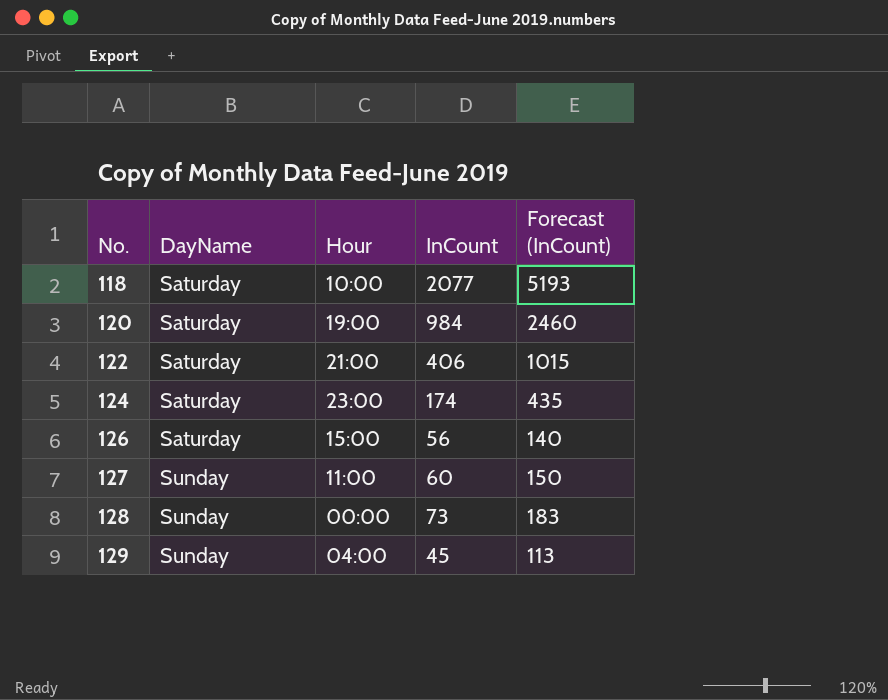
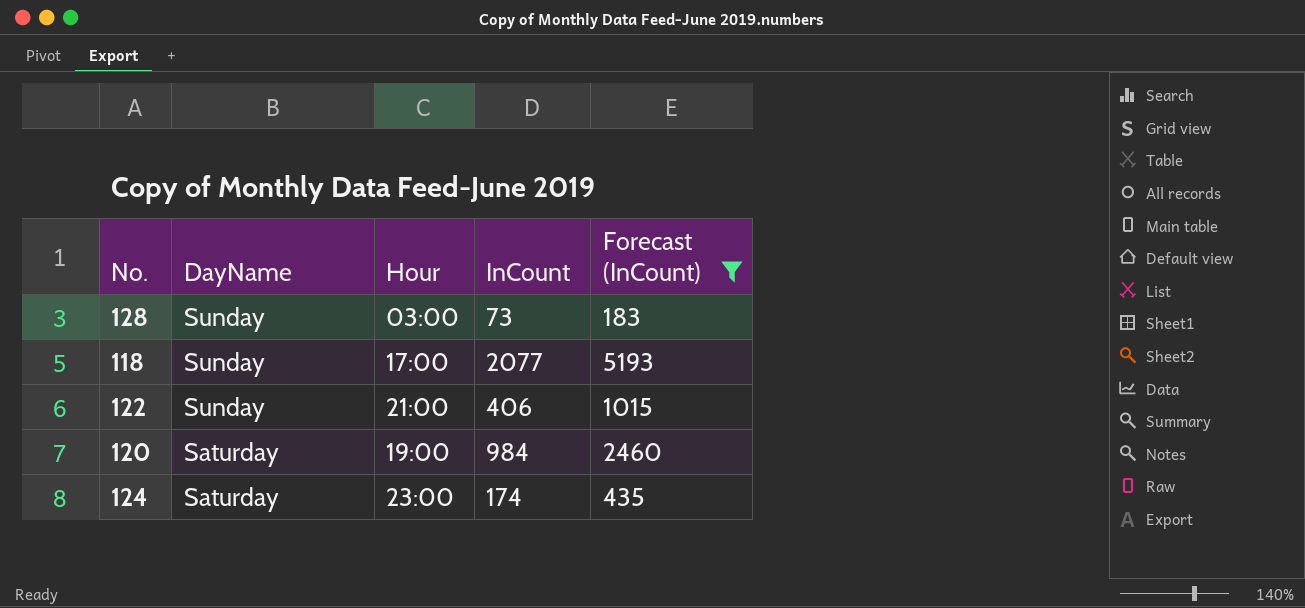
filter: none -> Forecast (InCount) >= 183
row order: No. ascending -> DayName descending
128 | Hour: 00:00 -> 03:00
118 | DayName: Saturday -> Sunday
118 | Hour: 10:00 -> 17:00
122 | DayName: Saturday -> Sunday

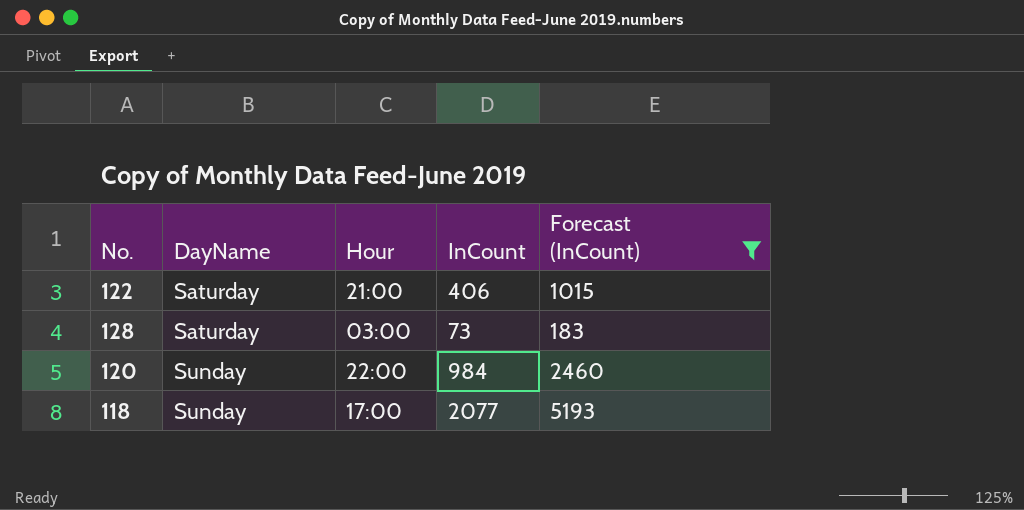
row order: DayName descending -> DayName ascending
row 124: Saturday | 23:00 | 174 | 435 -> none
122 | DayName: Sunday -> Saturday
128 | DayName: Sunday -> Saturday
120 | DayName: Saturday -> Sunday
120 | Hour: 19:00 -> 22:00

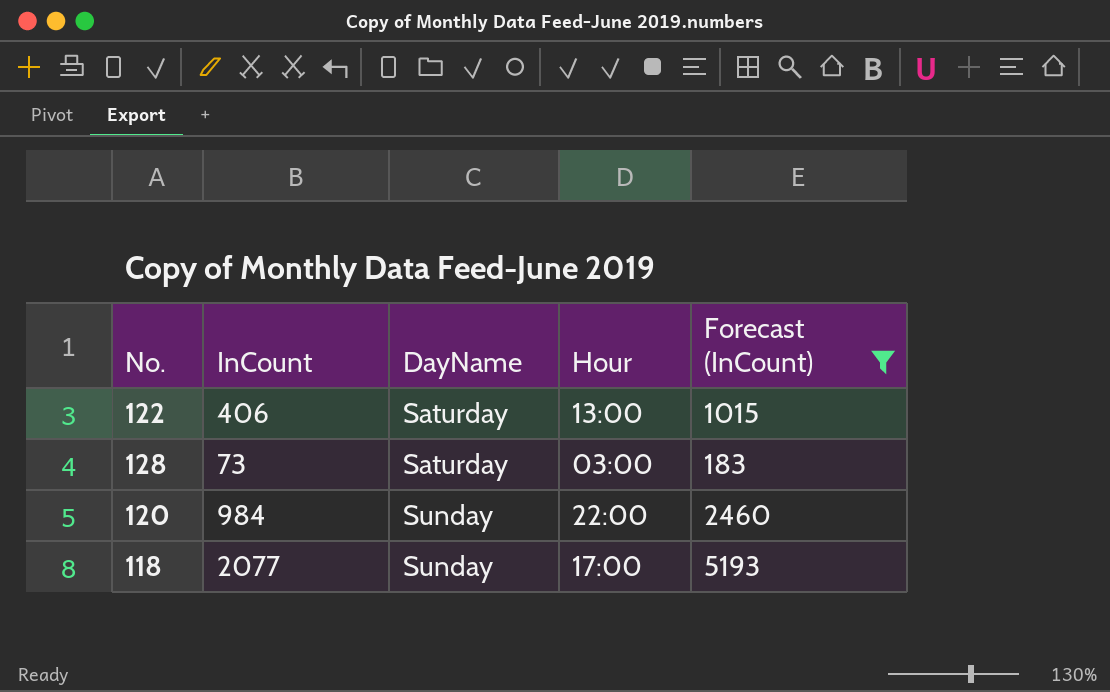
column InCount | position: 4 -> 2
122 | Hour: 21:00 -> 13:00

